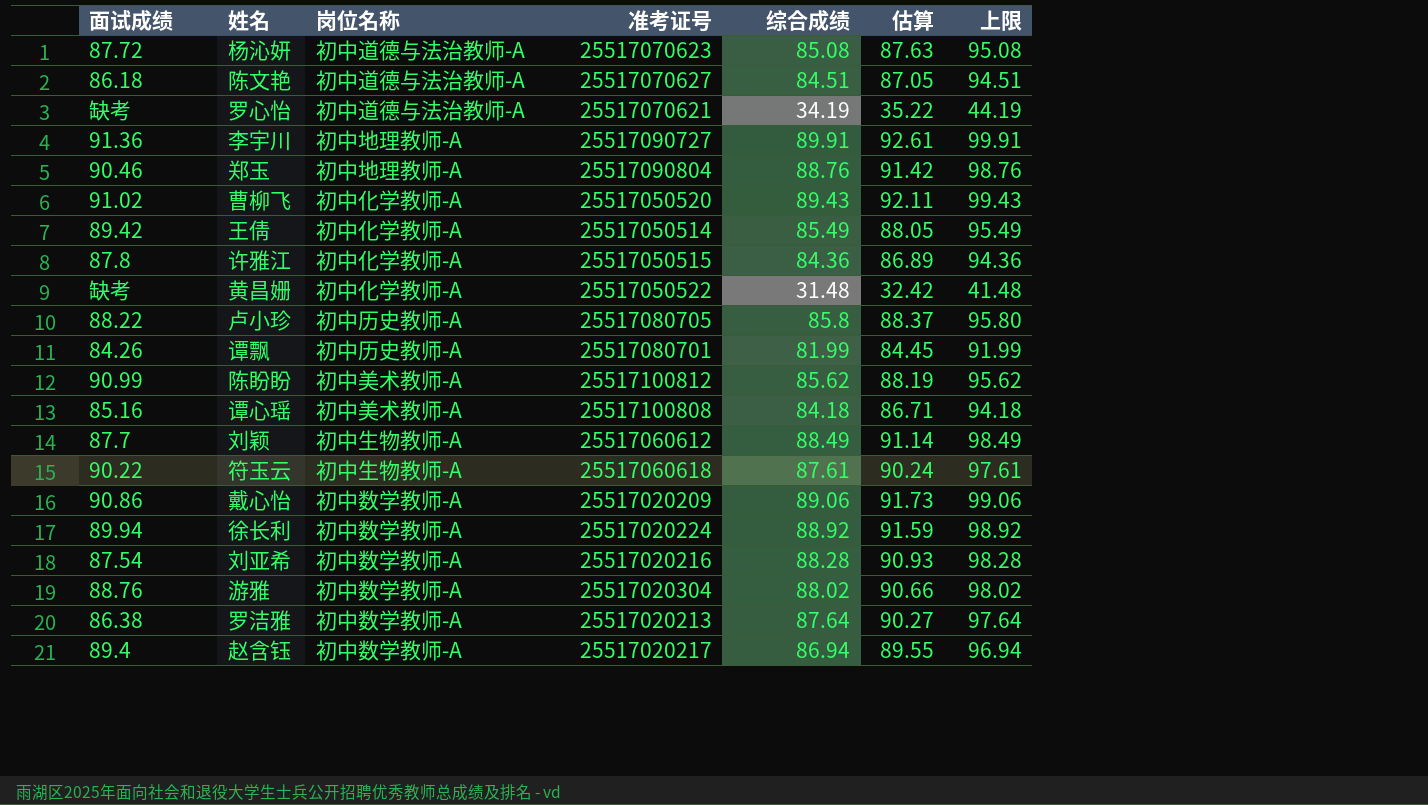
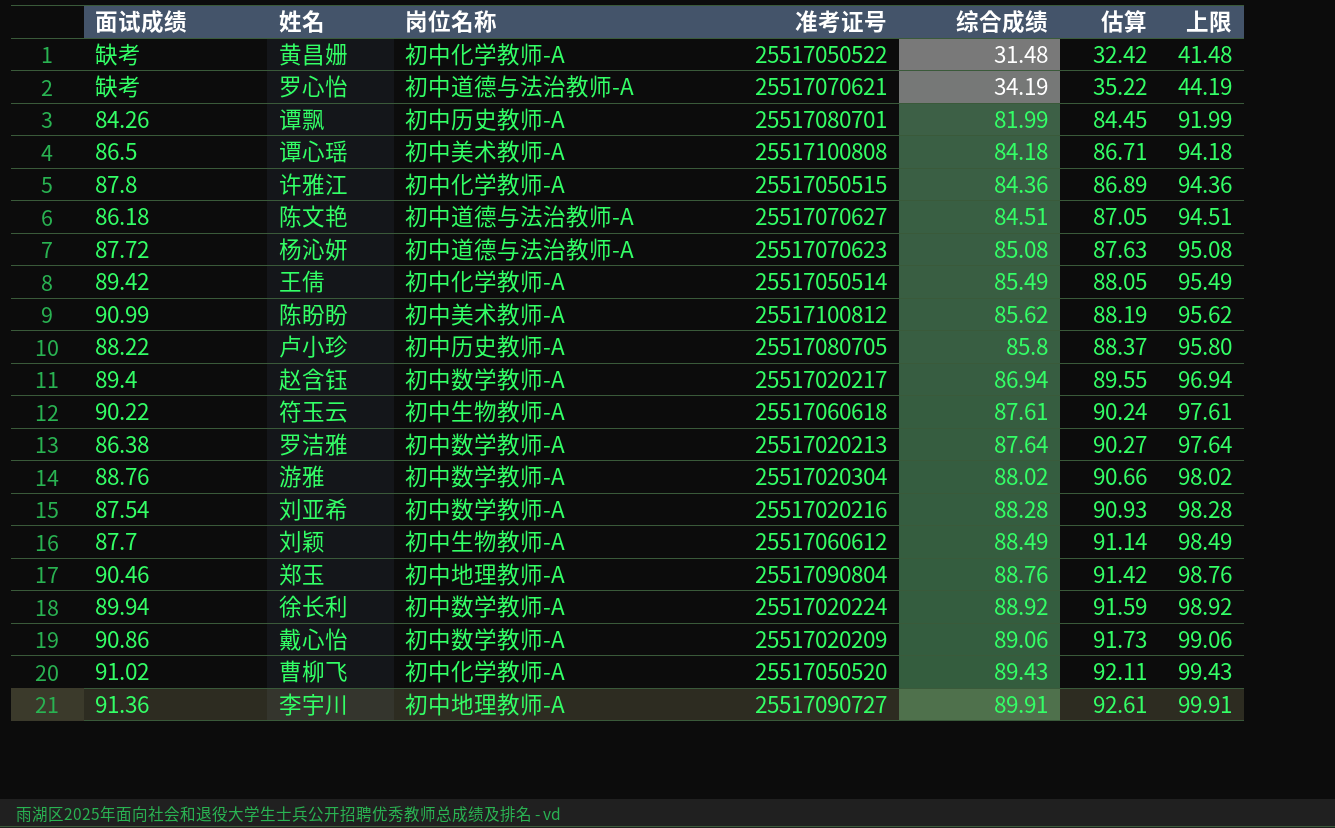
row order: none -> 综合成绩 ascending
谭心瑶 | 面试成绩: 85.16 -> 86.5

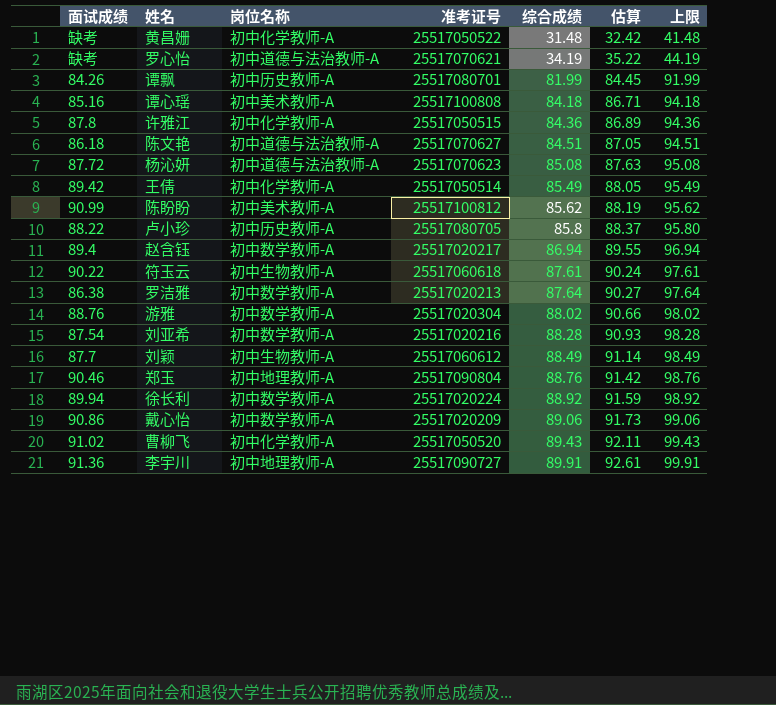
谭心瑶 | 面试成绩: 86.5 -> 85.16

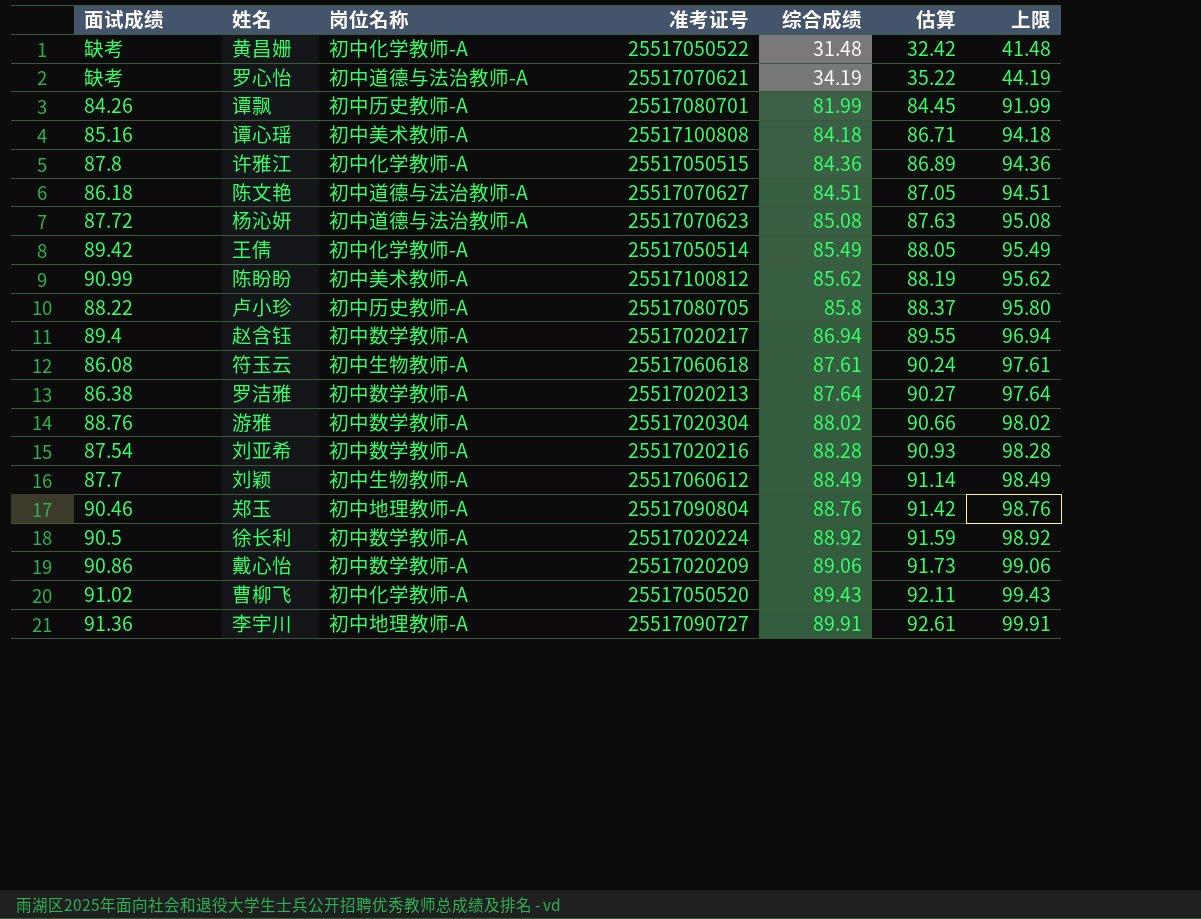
符玉云 | 面试成绩: 90.22 -> 86.08
徐长利 | 面试成绩: 89.94 -> 90.5

